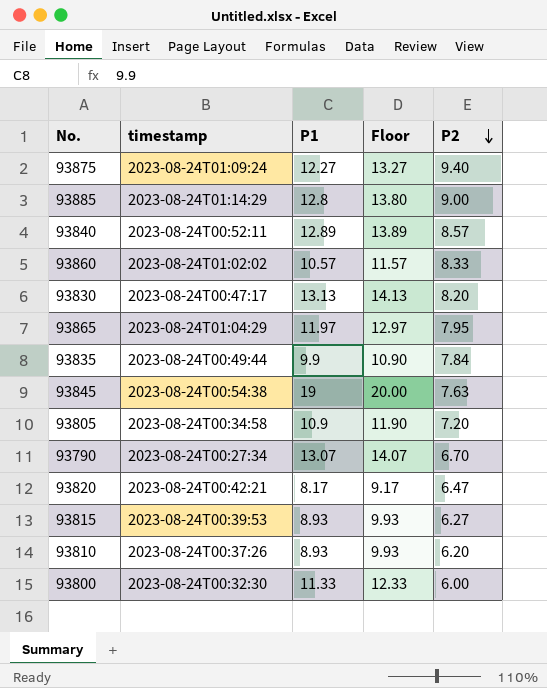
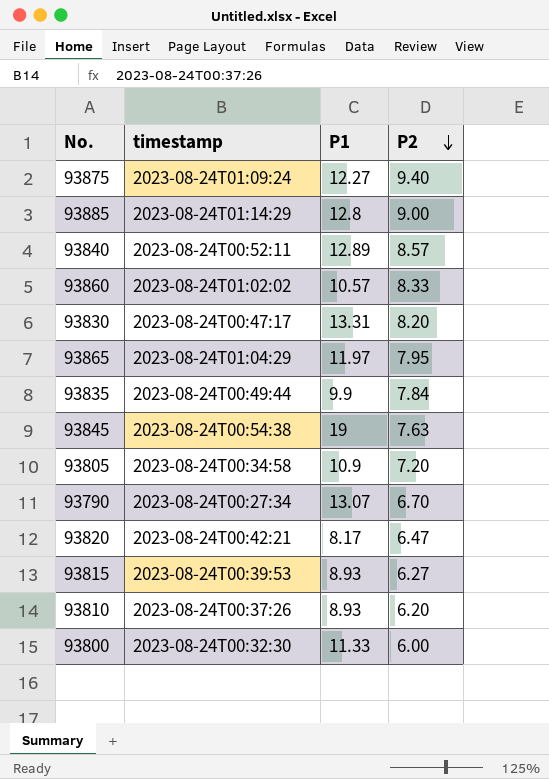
column Floor | formula: [P1] + 1 -> none
93830 | P1: 13.13 -> 13.31

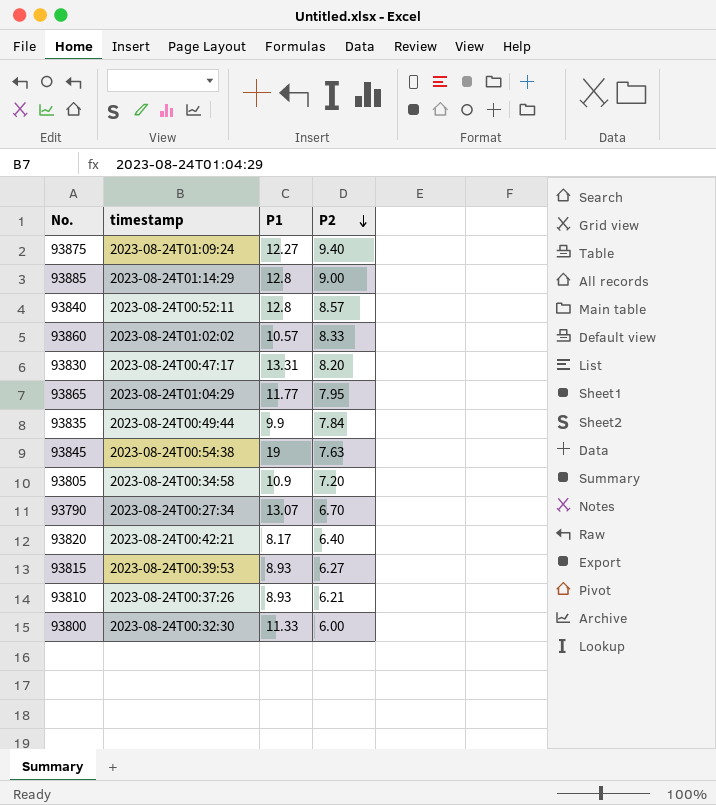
93840 | P1: 12.89 -> 12.8
93865 | P1: 11.97 -> 11.77
93820 | P2: 6.47 -> 6.40
93810 | P2: 6.20 -> 6.21

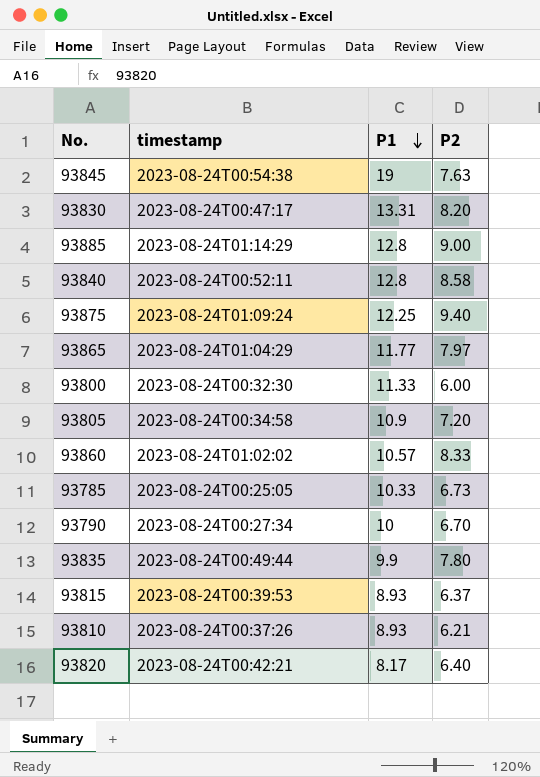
row order: P2 descending -> P1 descending
93840 | P2: 8.57 -> 8.58
93875 | P1: 12.27 -> 12.25
93865 | P2: 7.95 -> 7.97
row 93785: none -> 2023-08-24T00:25:05 | 10.33 | 6.73
93790 | P1: 13.07 -> 10
93835 | P2: 7.84 -> 7.80
93815 | P2: 6.27 -> 6.37

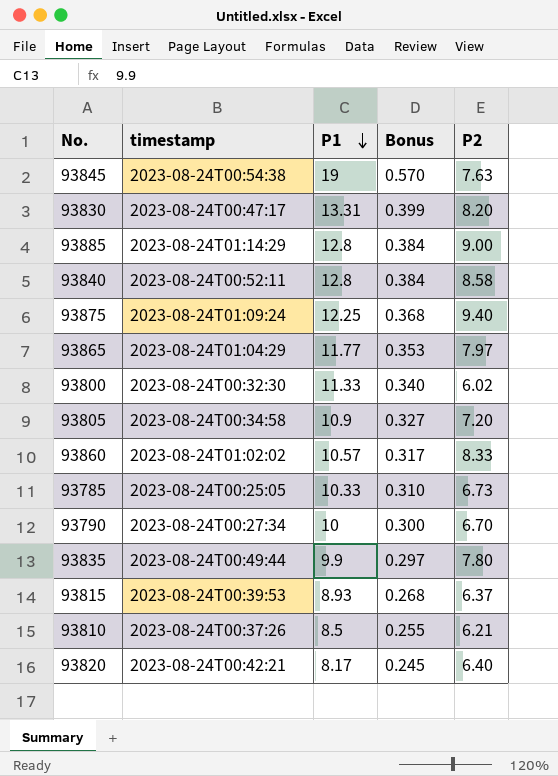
column Bonus | formula: none -> [P1] * 0.03
93800 | P2: 6.00 -> 6.02
93810 | P1: 8.93 -> 8.5

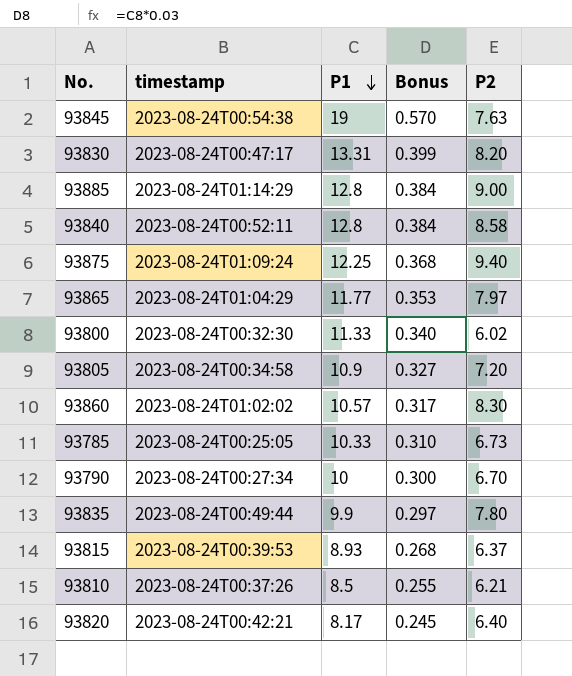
93860 | P2: 8.33 -> 8.30

